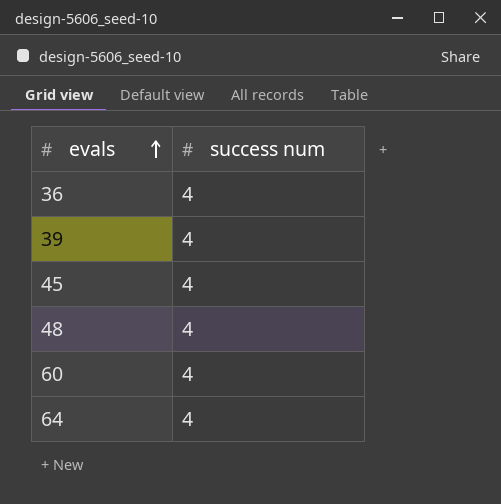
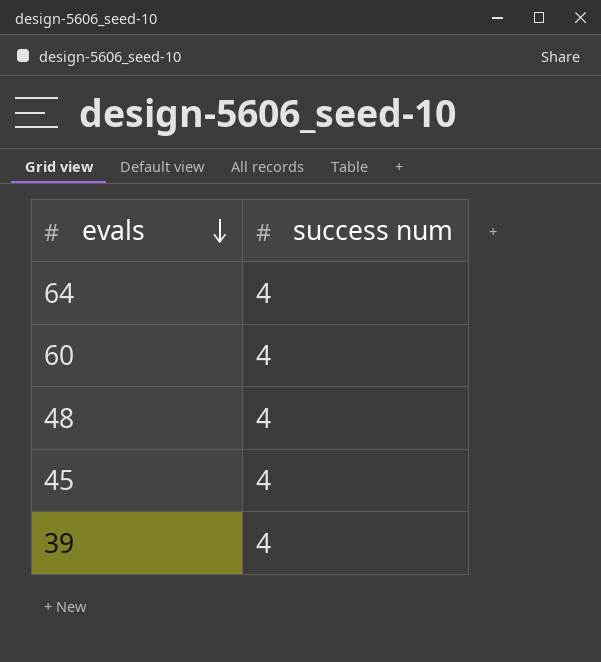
row order: evals ascending -> evals descending
row 36: 4 -> none

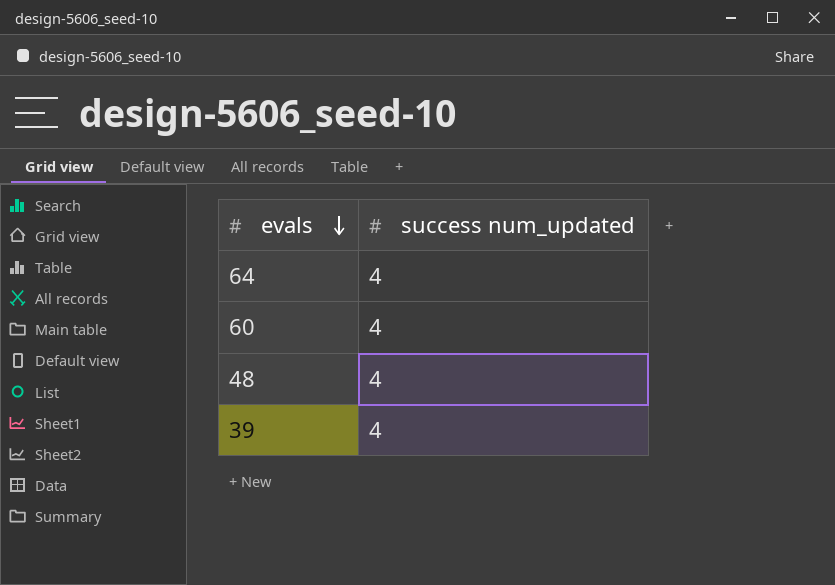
column name: success num -> success num_updated
row 45: 4 -> none

